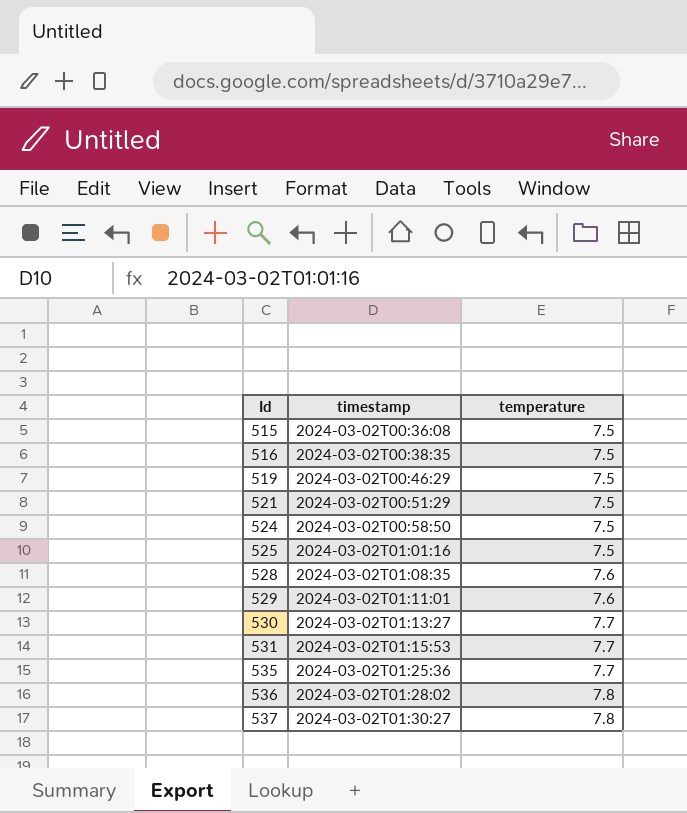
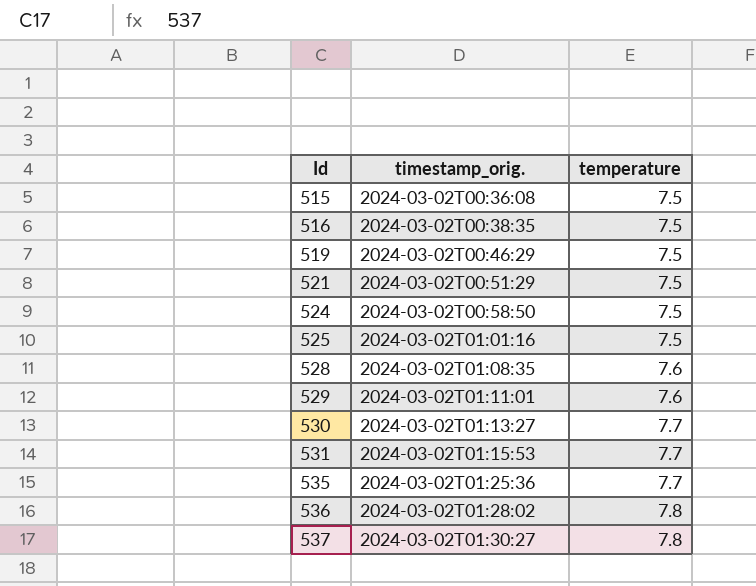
column name: timestamp -> timestamp_orig.

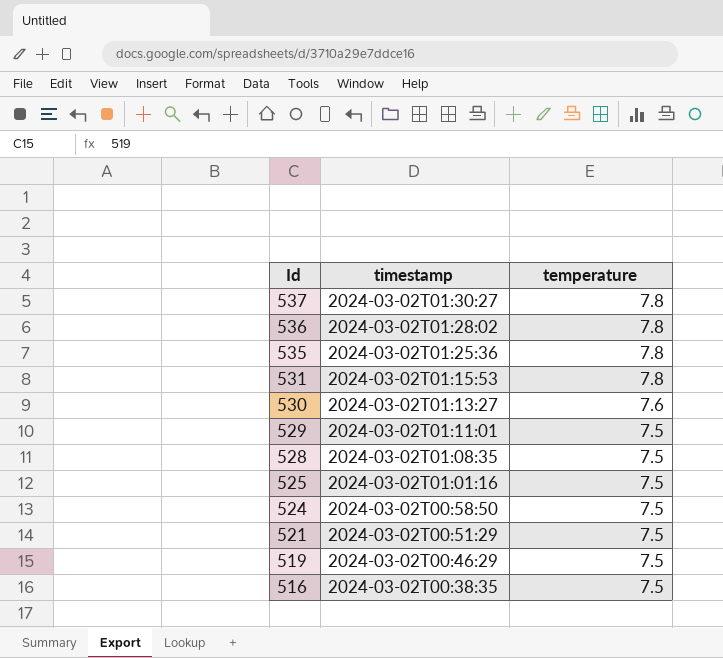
row order: Id ascending -> Id descending
column name: timestamp_orig. -> timestamp
row 515: 2024-03-02T00:36:08 | 7.5 -> none
535 | temperature: 7.7 -> 7.8
531 | temperature: 7.7 -> 7.8
530 | temperature: 7.7 -> 7.6
529 | temperature: 7.6 -> 7.5
528 | temperature: 7.6 -> 7.5

